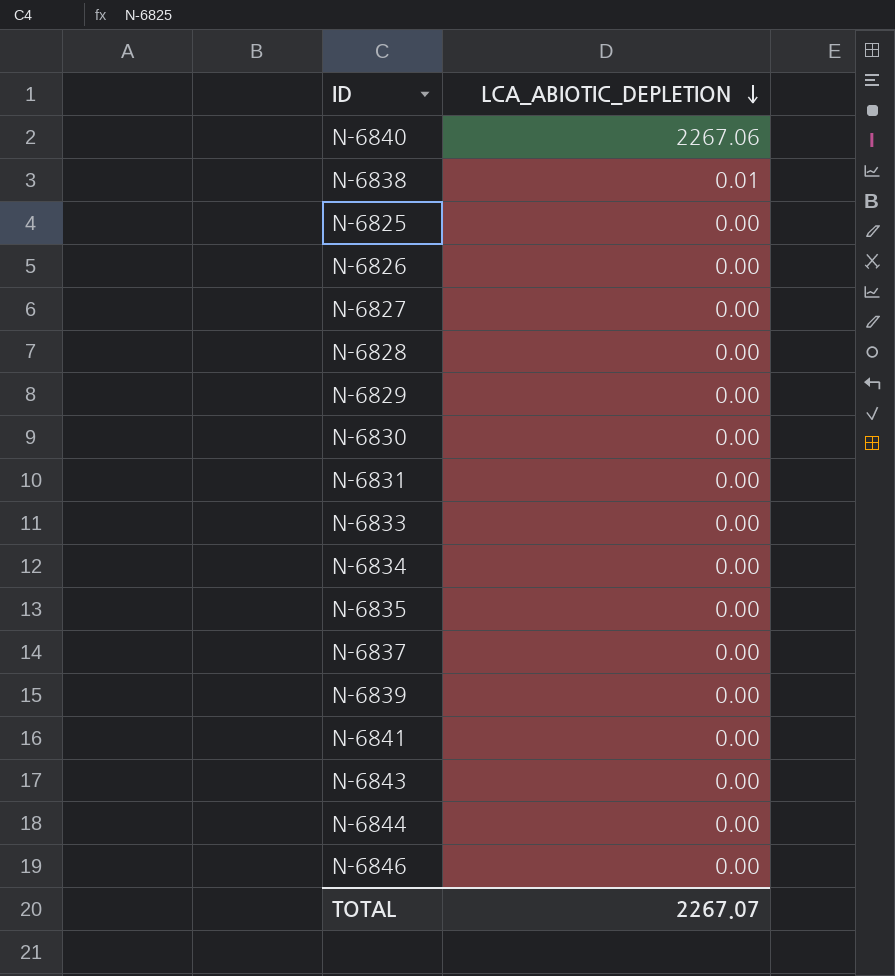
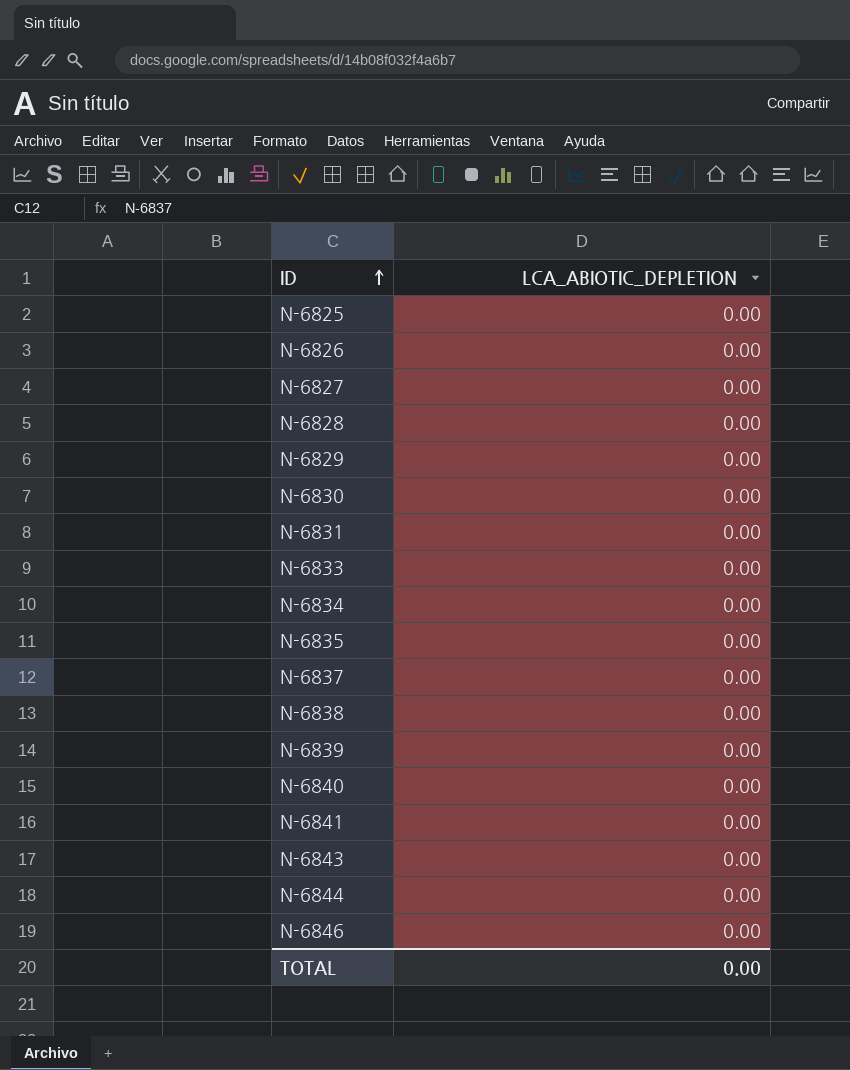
row order: LCA_ABIOTIC_DEPLETION descending -> ID ascending
N-6838 | LCA_ABIOTIC_DEPLETION: 0.01 -> 0.00
N-6840 | LCA_ABIOTIC_DEPLETION: 2267.06 -> 0.00
TOTAL | LCA_ABIOTIC_DEPLETION: 2267.07 -> 0.00

